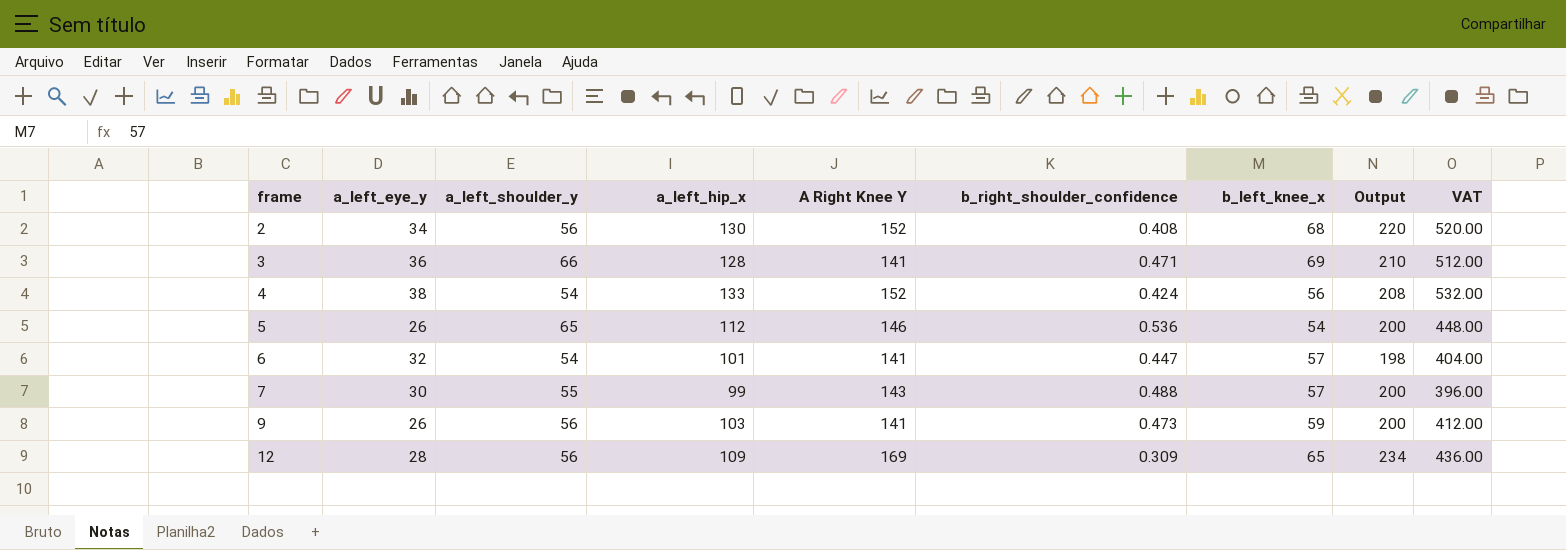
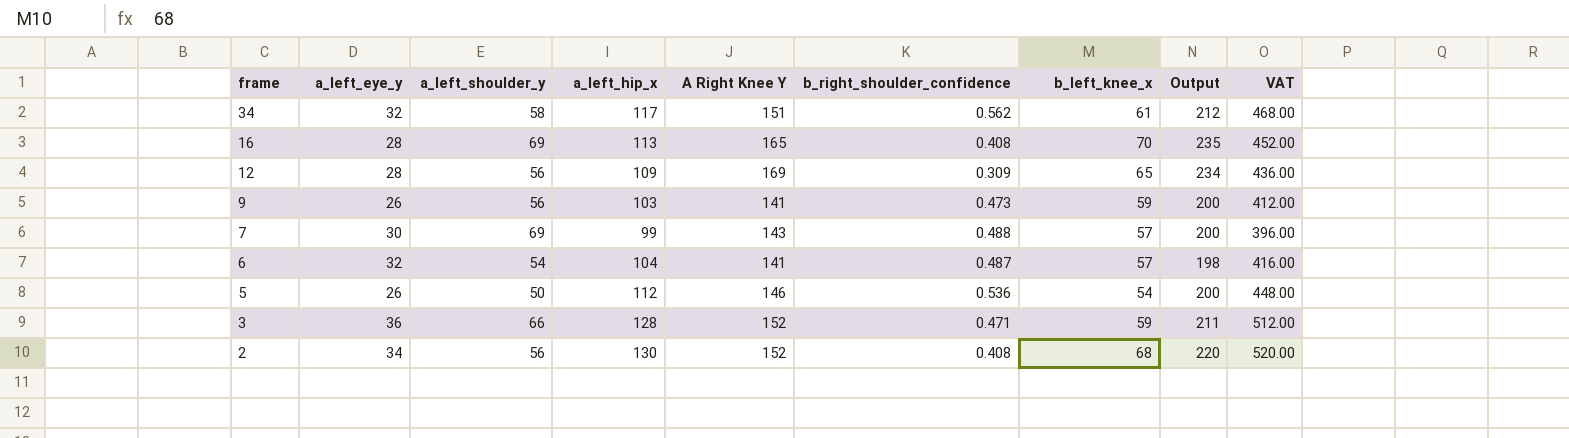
row order: frame ascending -> frame descending
row 4: 38 | 54 | 133 | 152 | 0.424 | 56 | 208 | 532.00 -> none
row 34: none -> 32 | 58 | 117 | 151 | 0.562 | 61 | 212 | 468.00
row 16: none -> 28 | 69 | 113 | 165 | 0.408 | 70 | 235 | 452.00
7 | a_left_shoulder_y: 55 -> 69
6 | a_left_hip_x: 101 -> 104
6 | b_right_shoulder_confidence: 0.447 -> 0.487
6 | VAT: 404.00 -> 416.00
5 | a_left_shoulder_y: 65 -> 50
3 | A Right Knee Y: 141 -> 152
3 | b_left_knee_x: 69 -> 59
3 | Output: 210 -> 211

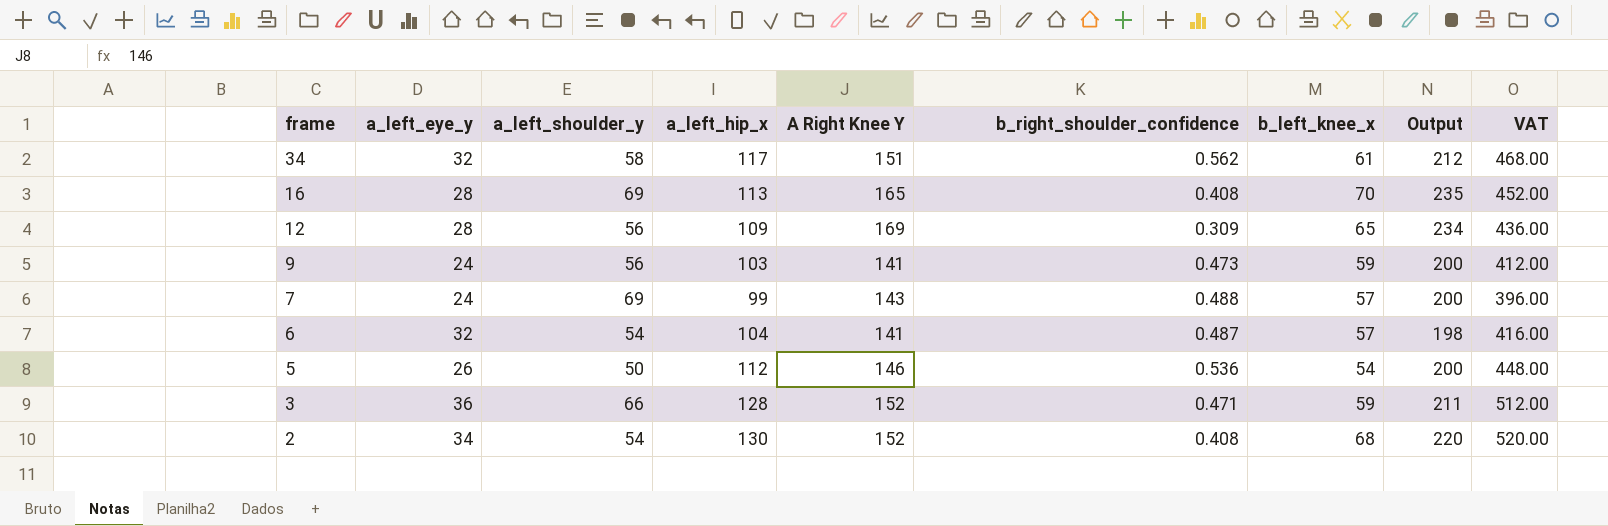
9 | a_left_eye_y: 26 -> 24
7 | a_left_eye_y: 30 -> 24
2 | a_left_shoulder_y: 56 -> 54

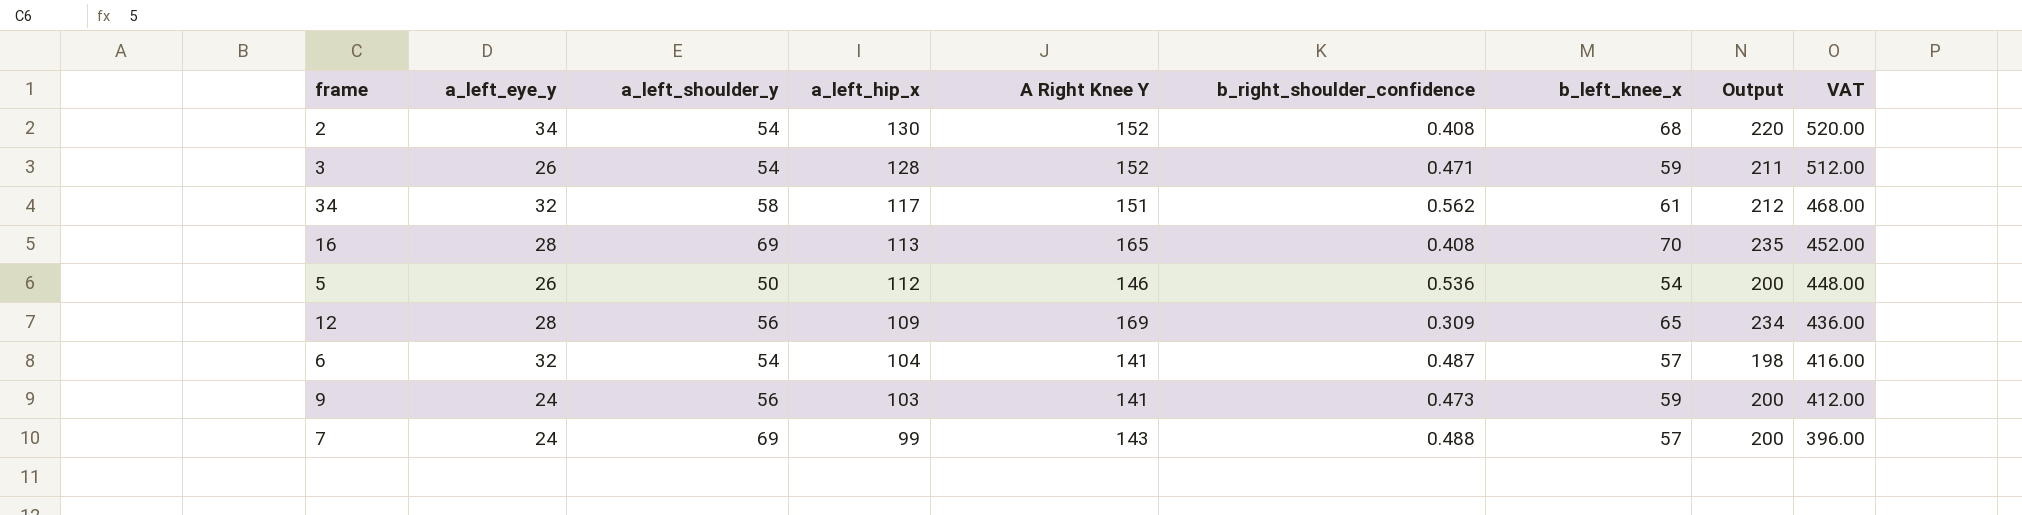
row order: frame descending -> a_left_hip_x descending
3 | a_left_eye_y: 36 -> 26
3 | a_left_shoulder_y: 66 -> 54

